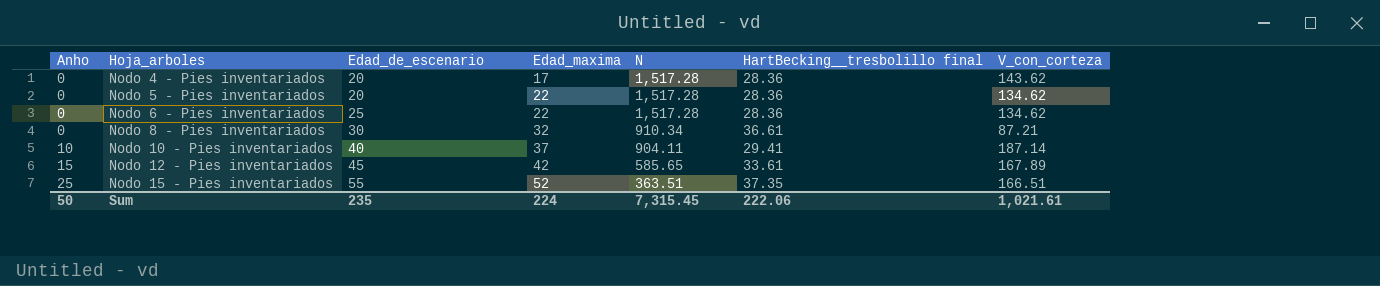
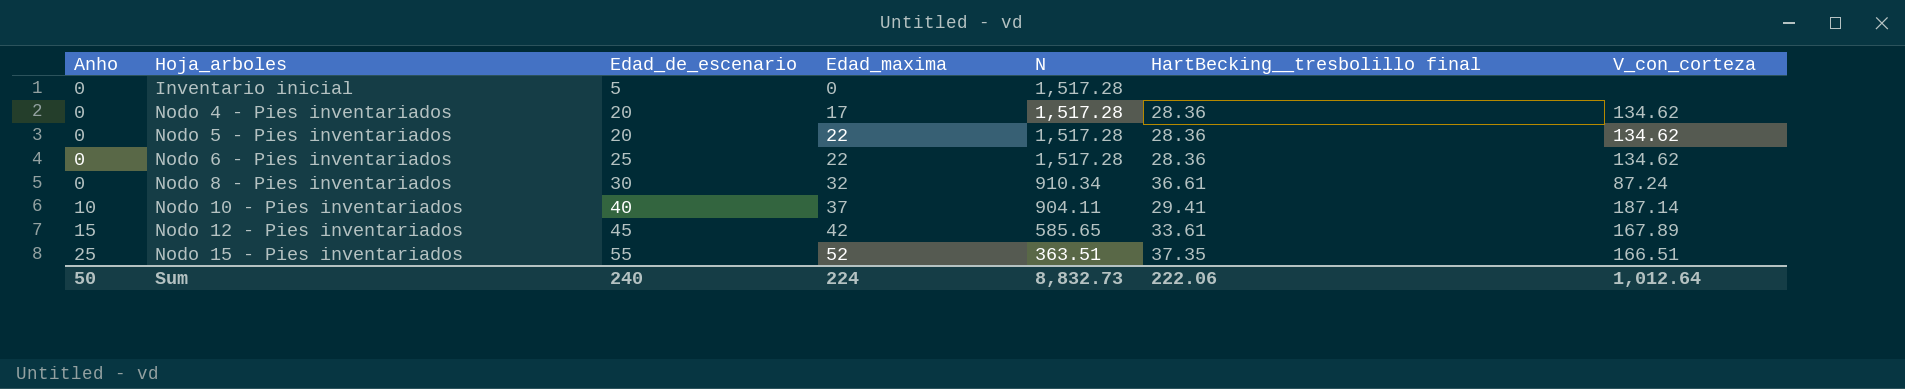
row Inventario inicial: none -> 0 | 5 | 0 | 1,517.28 | none | none
Nodo 4 - Pies inventariados | V_con_corteza: 143.62 -> 134.62
Nodo 8 - Pies inventariados | V_con_corteza: 87.21 -> 87.24
Sum | Edad_de_escenario: 235 -> 240
Sum | N: 7,315.45 -> 8,832.73
Sum | V_con_corteza: 1,021.61 -> 1,012.64

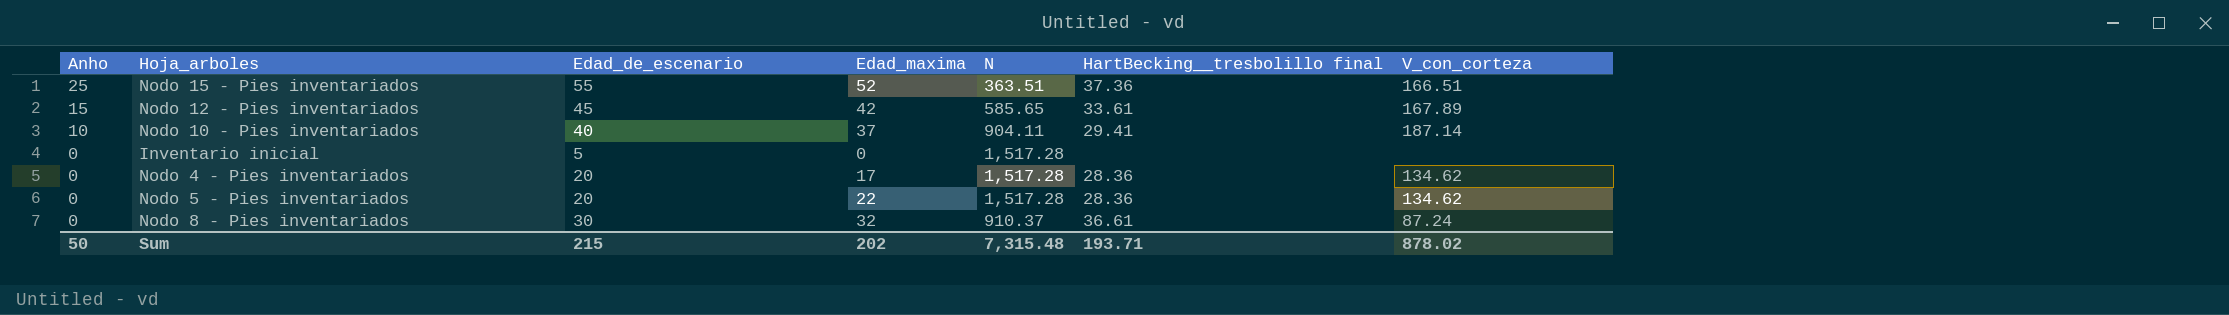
row order: Anho ascending -> Anho descending
row Nodo 6 - Pies inventariados: 0 | 25 | 22 | 1,517.28 | 28.36 | 134.62 -> none
Nodo 15 - Pies inventariados | HartBecking__tresbolillo final: 37.35 -> 37.36
Nodo 8 - Pies inventariados | N: 910.34 -> 910.37
Sum | Edad_de_escenario: 240 -> 215
Sum | Edad_maxima: 224 -> 202
Sum | N: 8,832.73 -> 7,315.48
Sum | HartBecking__tresbolillo final: 222.06 -> 193.71
Sum | V_con_corteza: 1,012.64 -> 878.02

